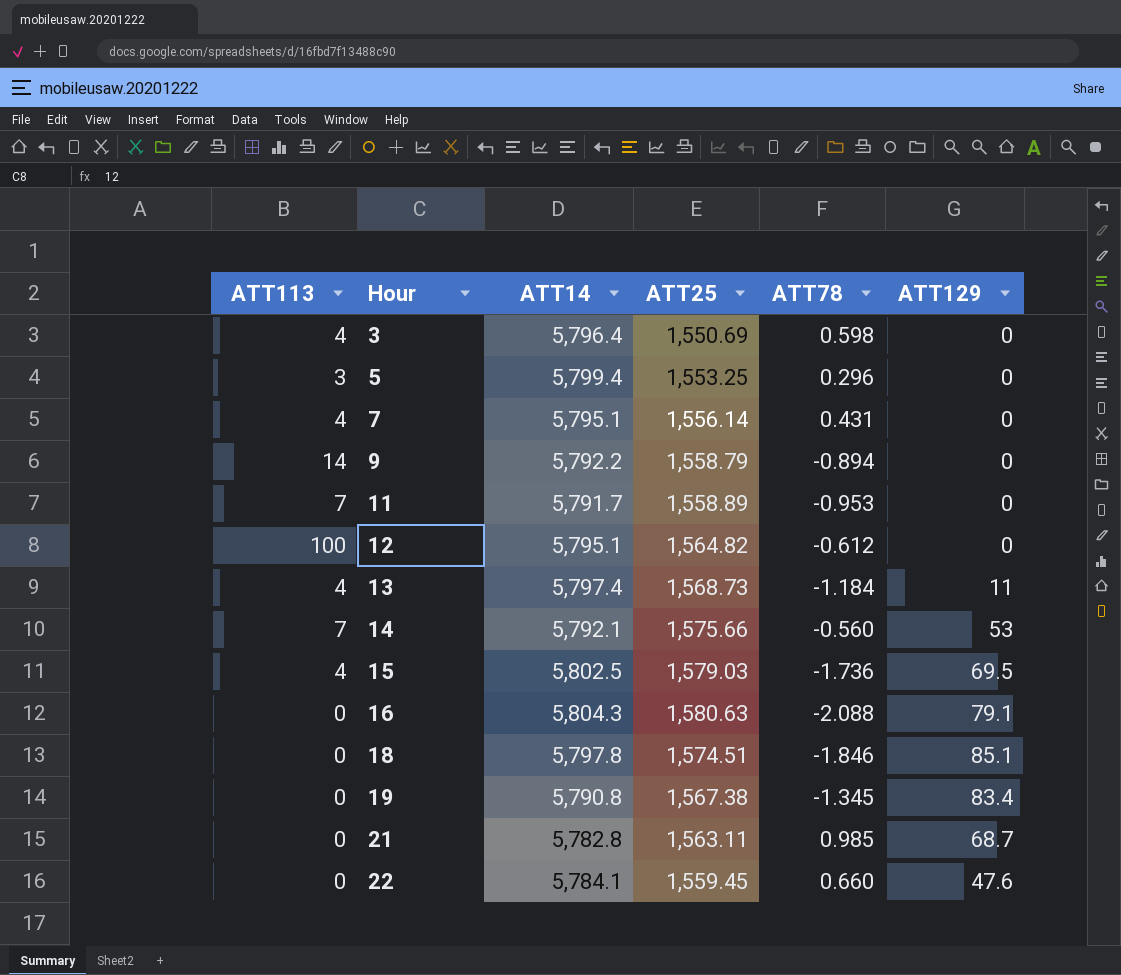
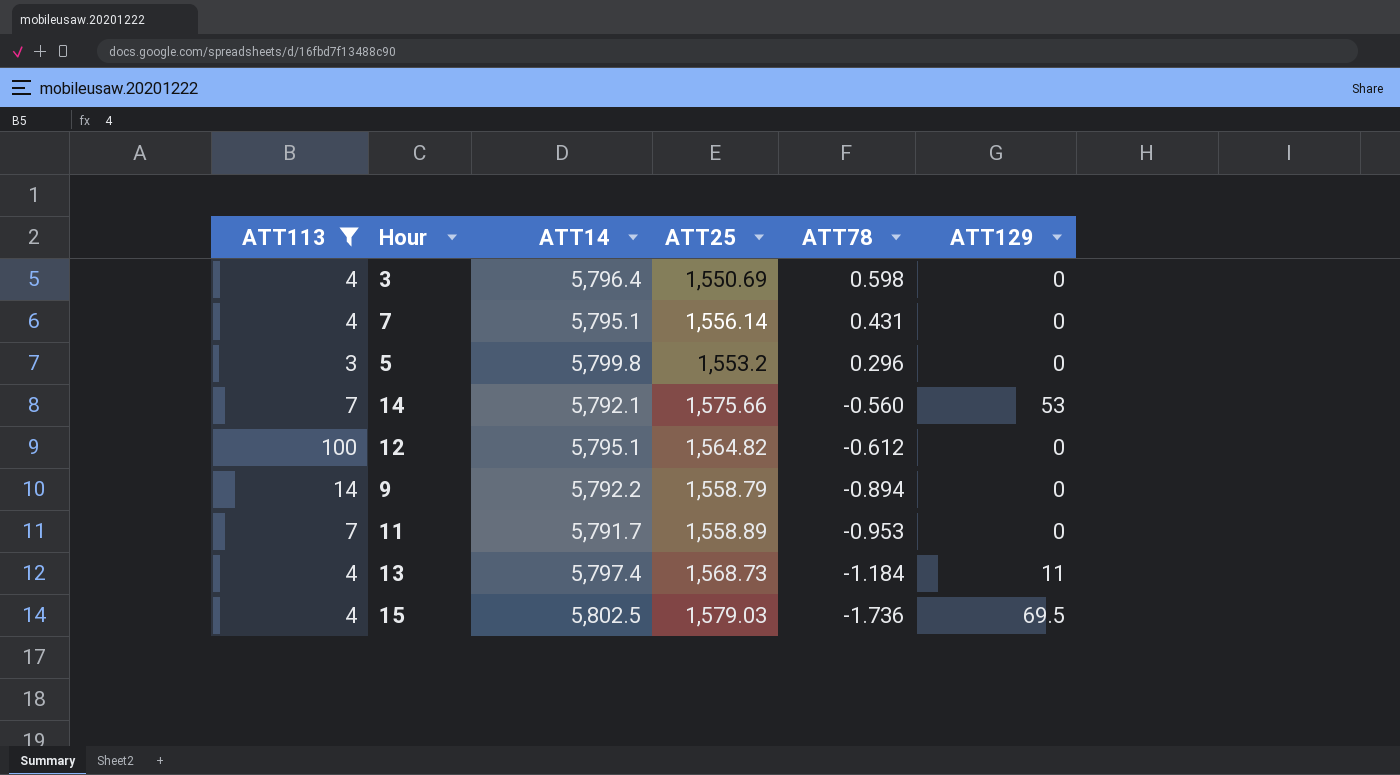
filter: none -> ATT113 != 0
row order: Hour ascending -> ATT78 descending
5 | ATT14: 5,799.4 -> 5,799.8
5 | ATT25: 1,553.25 -> 1,553.2

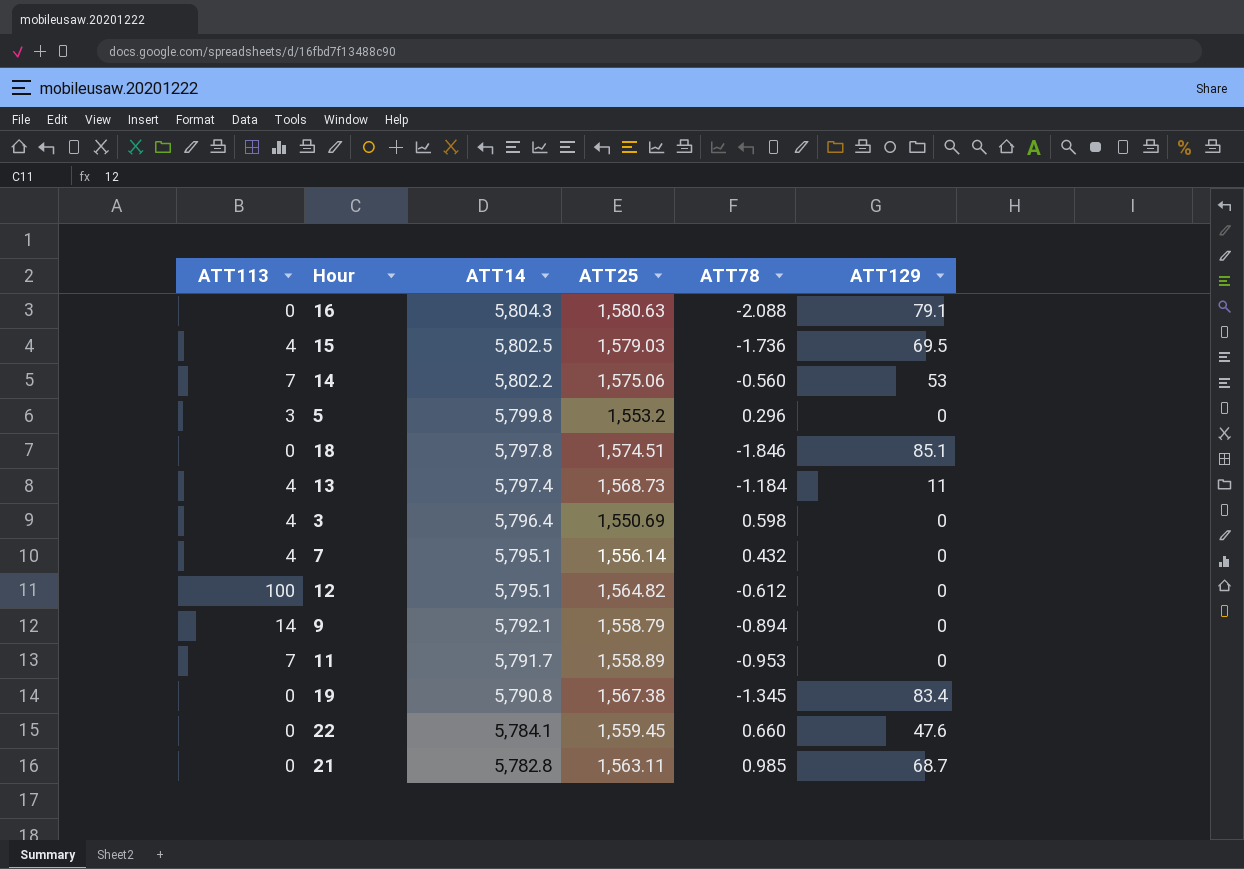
filter: ATT113 != 0 -> none
row order: ATT78 descending -> ATT14 descending
14 | ATT14: 5,792.1 -> 5,802.2
14 | ATT25: 1,575.66 -> 1,575.06
7 | ATT78: 0.431 -> 0.432
9 | ATT14: 5,792.2 -> 5,792.1

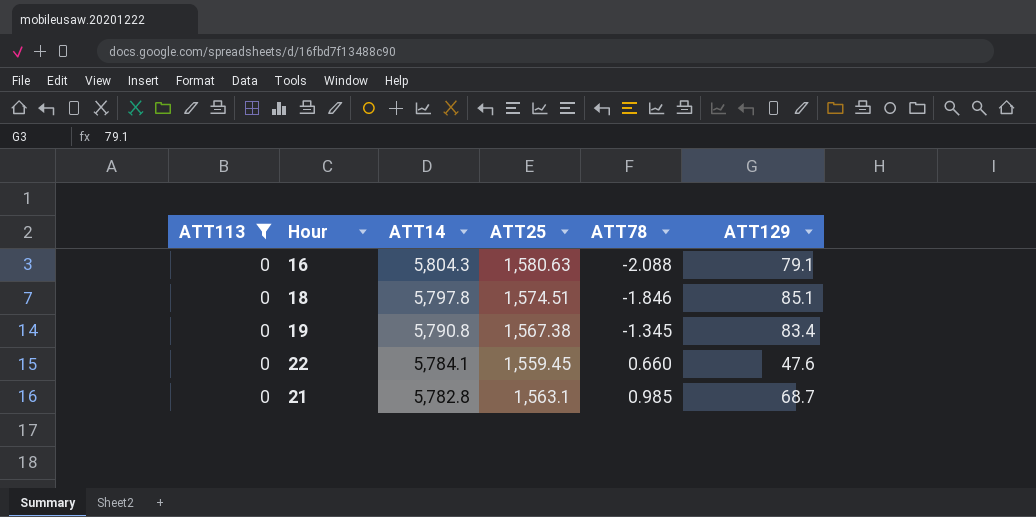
filter: none -> ATT113 = 0
21 | ATT25: 1,563.11 -> 1,563.1

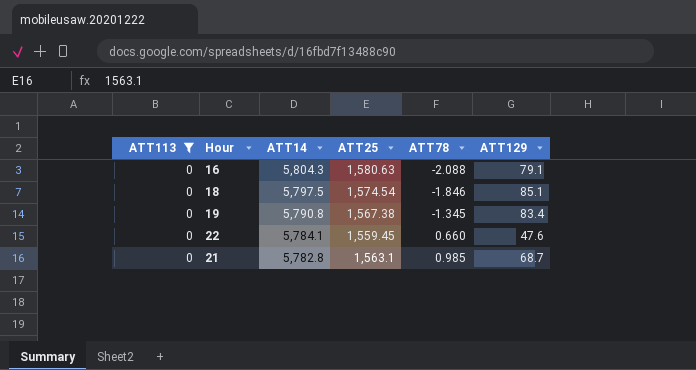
18 | ATT14: 5,797.8 -> 5,797.5
18 | ATT25: 1,574.51 -> 1,574.54

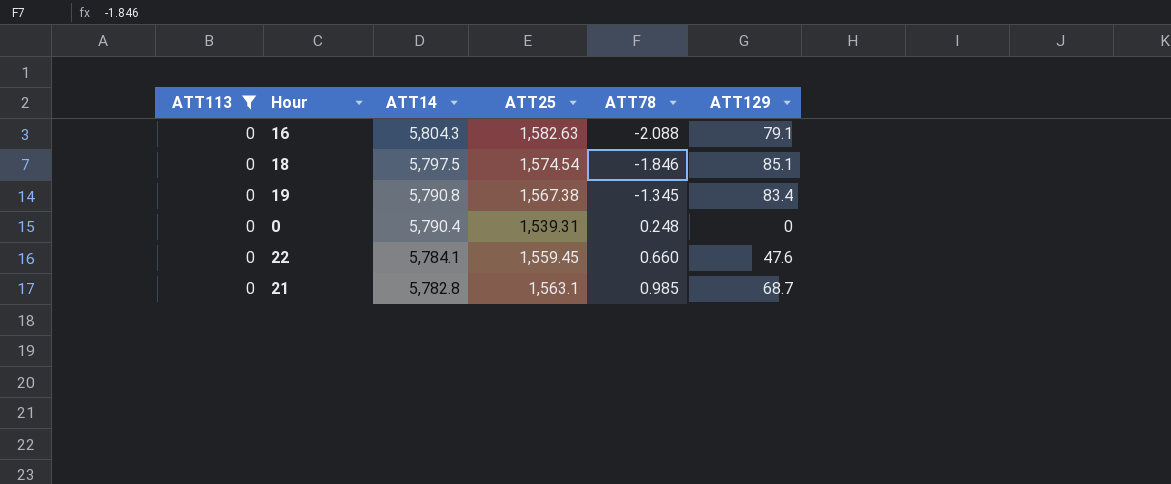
16 | ATT25: 1,580.63 -> 1,582.63
row 0: none -> 0 | 5,790.4 | 1,539.31 | 0.248 | 0

